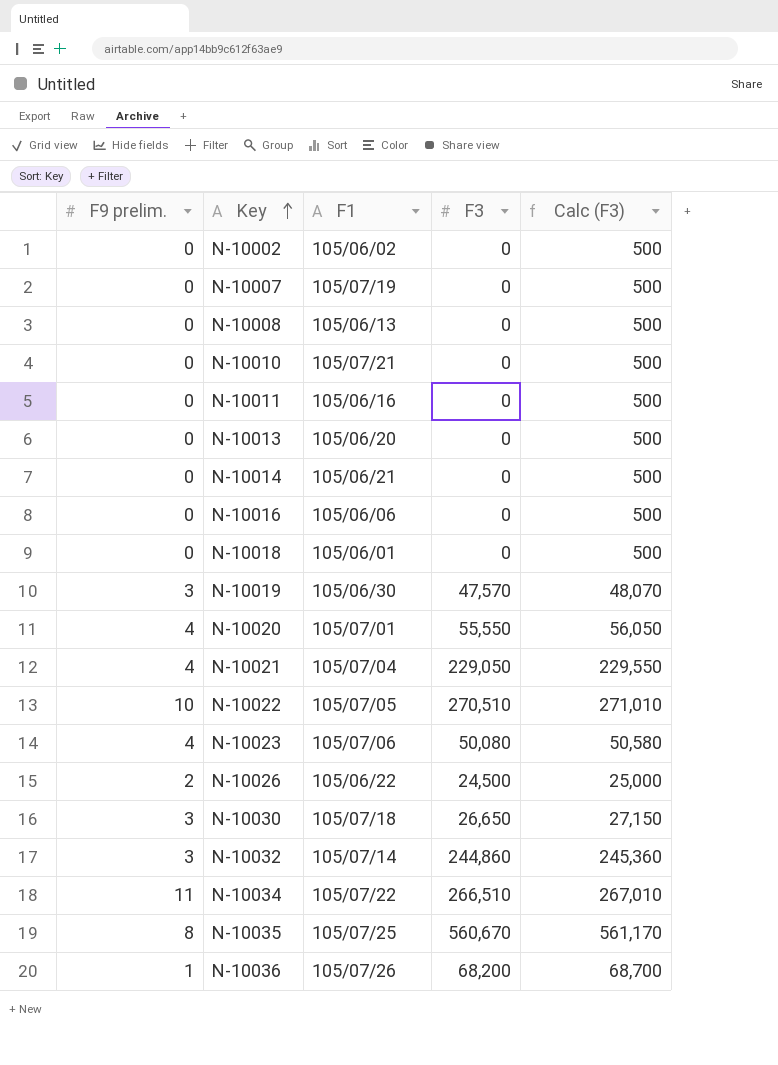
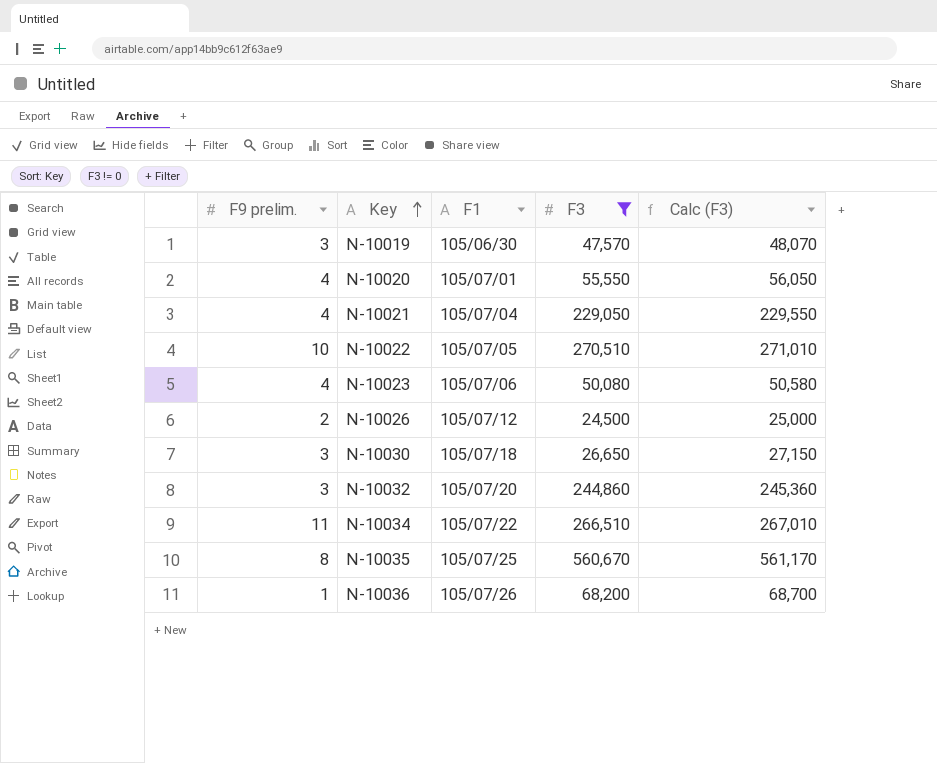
filter: none -> F3 != 0
N-10026 | F1: 105/06/22 -> 105/07/12
N-10032 | F1: 105/07/14 -> 105/07/20

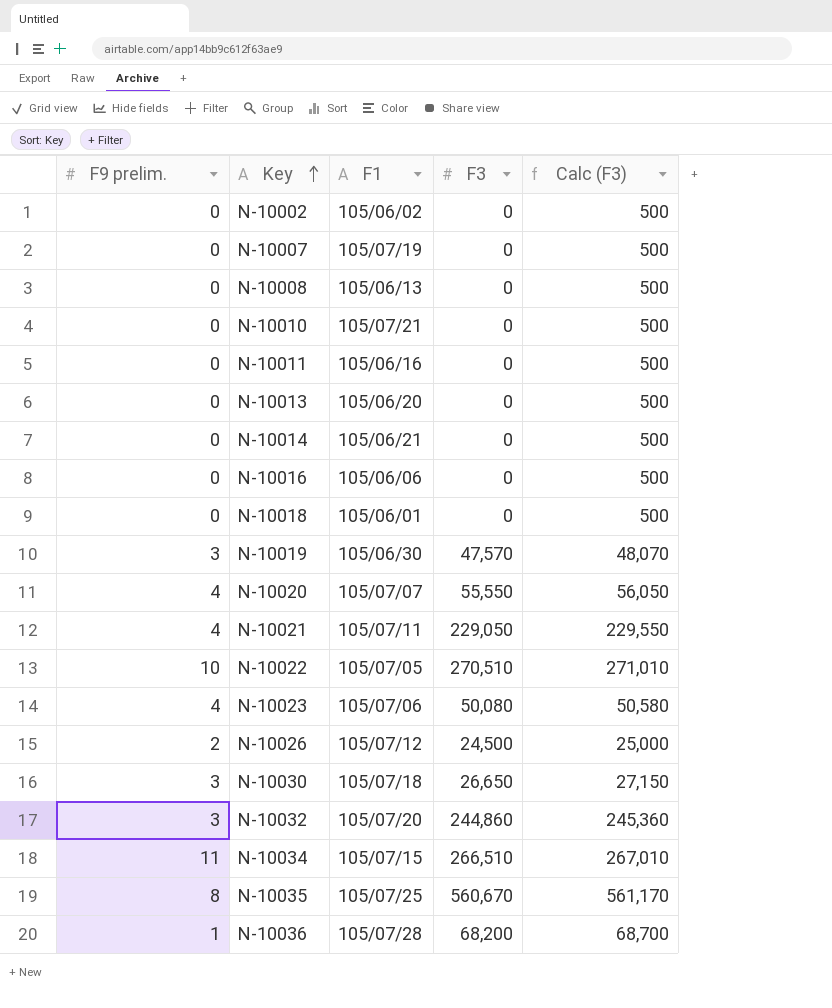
filter: F3 != 0 -> none
N-10020 | F1: 105/07/01 -> 105/07/07
N-10021 | F1: 105/07/04 -> 105/07/11
N-10034 | F1: 105/07/22 -> 105/07/15
N-10036 | F1: 105/07/26 -> 105/07/28

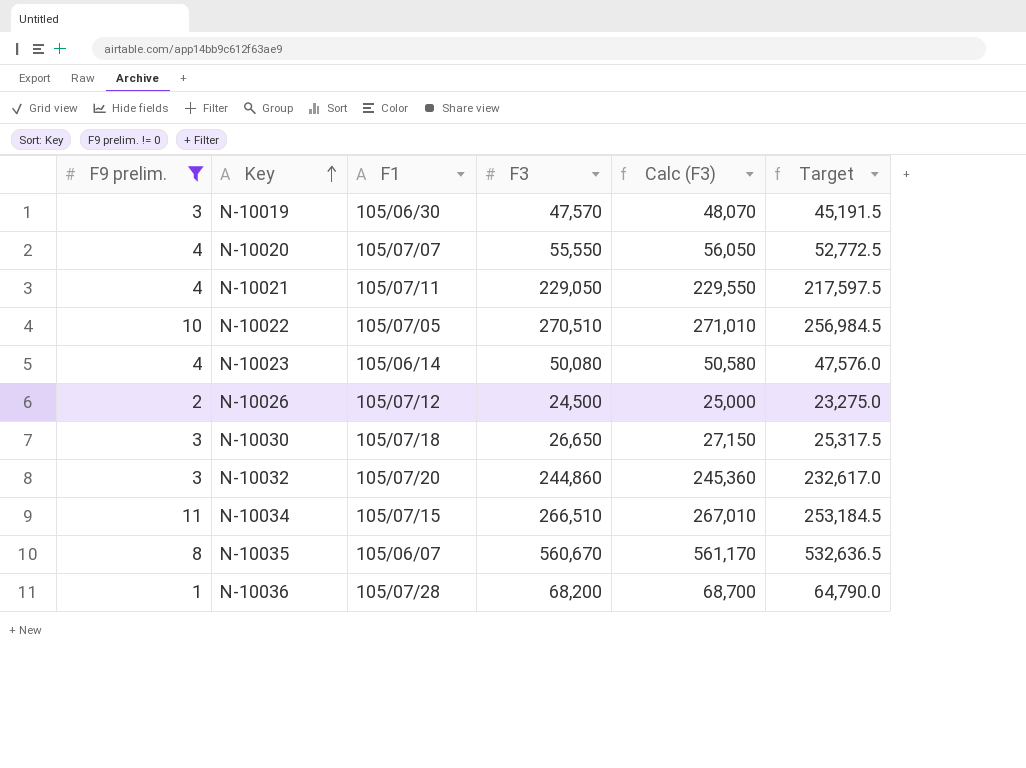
filter: none -> F9 prelim. != 0
column Target | formula: none -> [F3] * 0.95
N-10023 | F1: 105/07/06 -> 105/06/14
N-10035 | F1: 105/07/25 -> 105/06/07

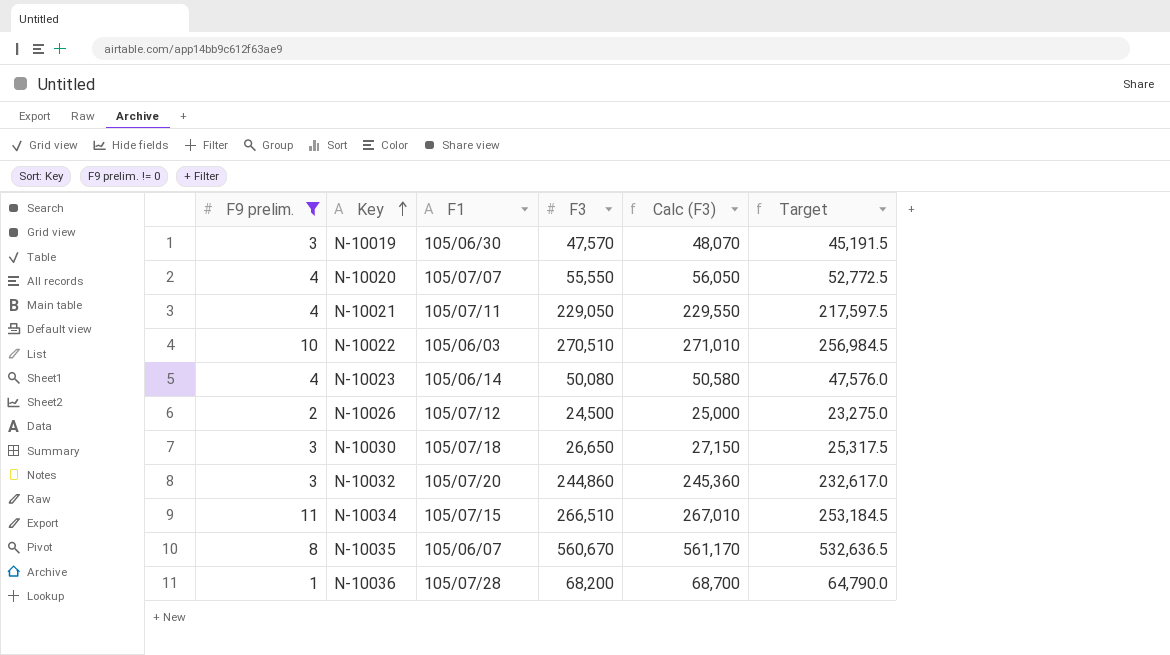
N-10022 | F1: 105/07/05 -> 105/06/03

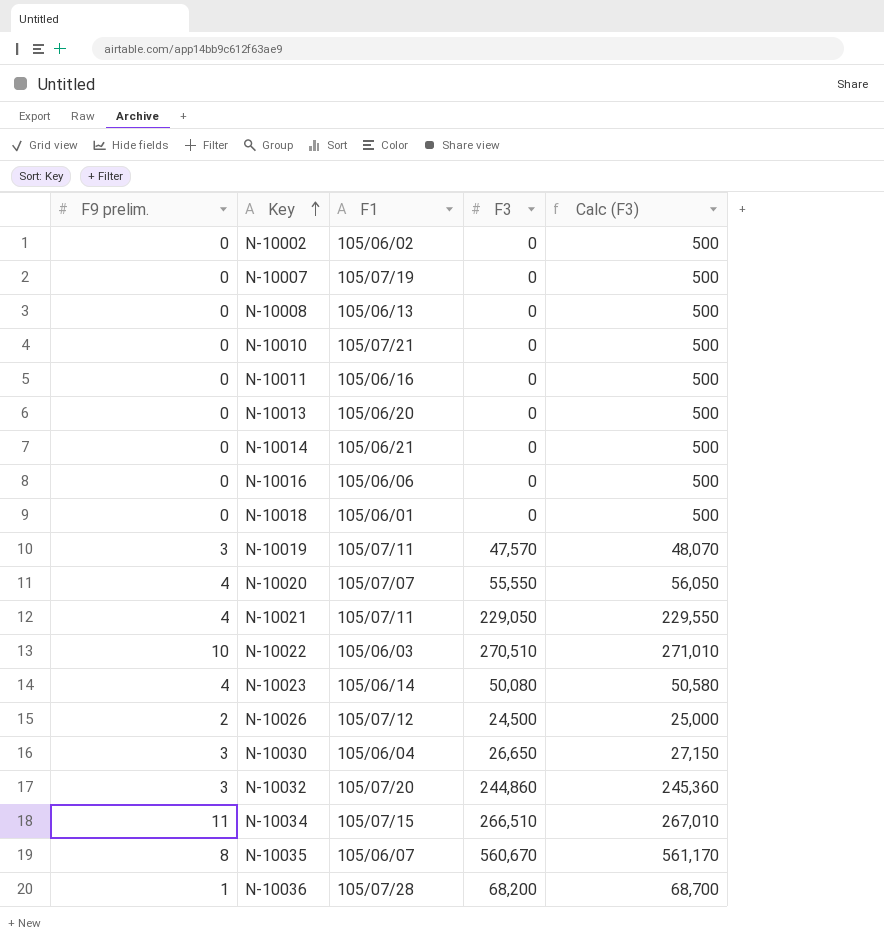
filter: F9 prelim. != 0 -> none
column Target | formula: [F3] * 0.95 -> none
N-10019 | F1: 105/06/30 -> 105/07/11
N-10030 | F1: 105/07/18 -> 105/06/04

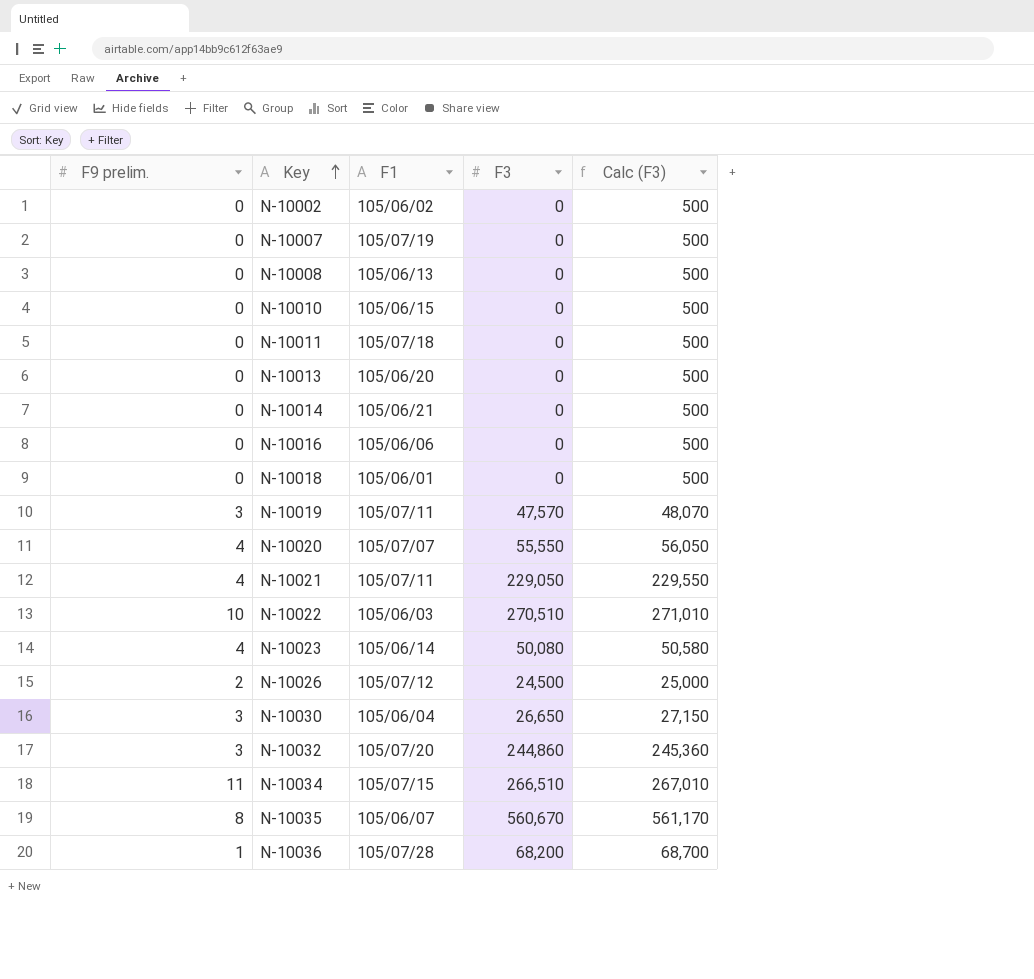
N-10010 | F1: 105/07/21 -> 105/06/15
N-10011 | F1: 105/06/16 -> 105/07/18

